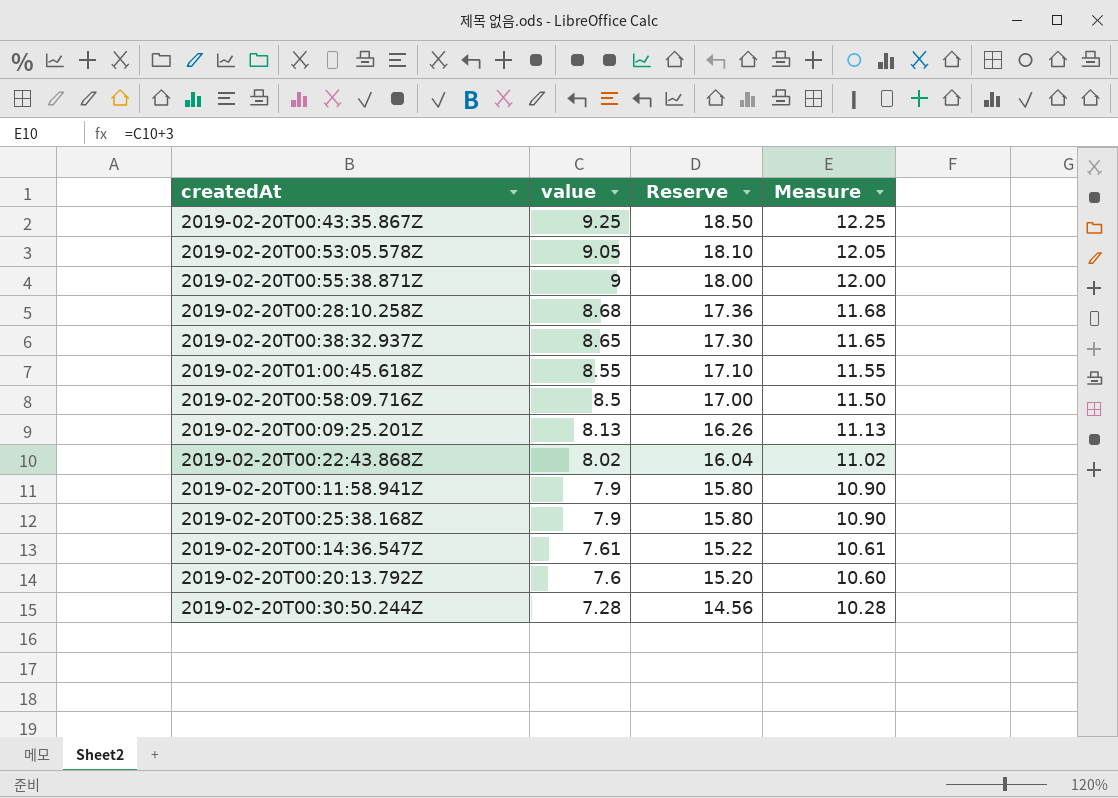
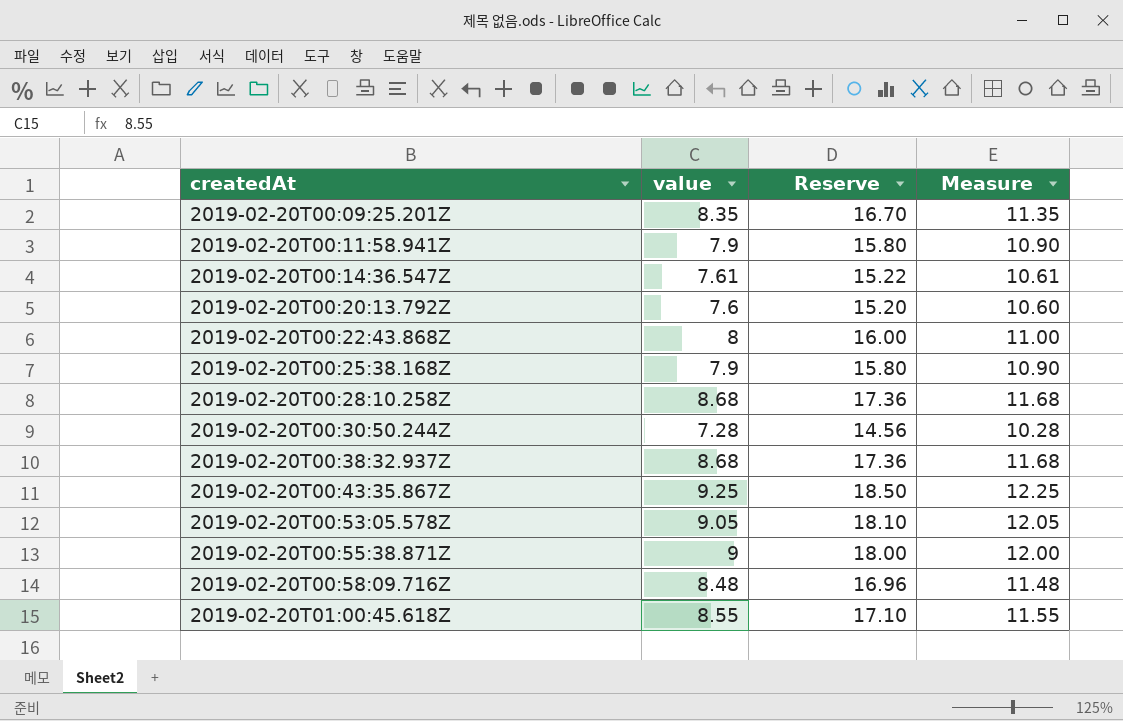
row order: value descending -> createdAt ascending
2019-02-20T00:09:25.201Z | value: 8.13 -> 8.35
2019-02-20T00:09:25.201Z | Reserve: 16.26 -> 16.70
2019-02-20T00:09:25.201Z | Measure: 11.13 -> 11.35
2019-02-20T00:22:43.868Z | value: 8.02 -> 8
2019-02-20T00:22:43.868Z | Reserve: 16.04 -> 16.00
2019-02-20T00:22:43.868Z | Measure: 11.02 -> 11.00
2019-02-20T00:38:32.937Z | value: 8.65 -> 8.68
2019-02-20T00:38:32.937Z | Reserve: 17.30 -> 17.36
2019-02-20T00:38:32.937Z | Measure: 11.65 -> 11.68
2019-02-20T00:58:09.716Z | value: 8.5 -> 8.48
2019-02-20T00:58:09.716Z | Reserve: 17.00 -> 16.96
2019-02-20T00:58:09.716Z | Measure: 11.50 -> 11.48

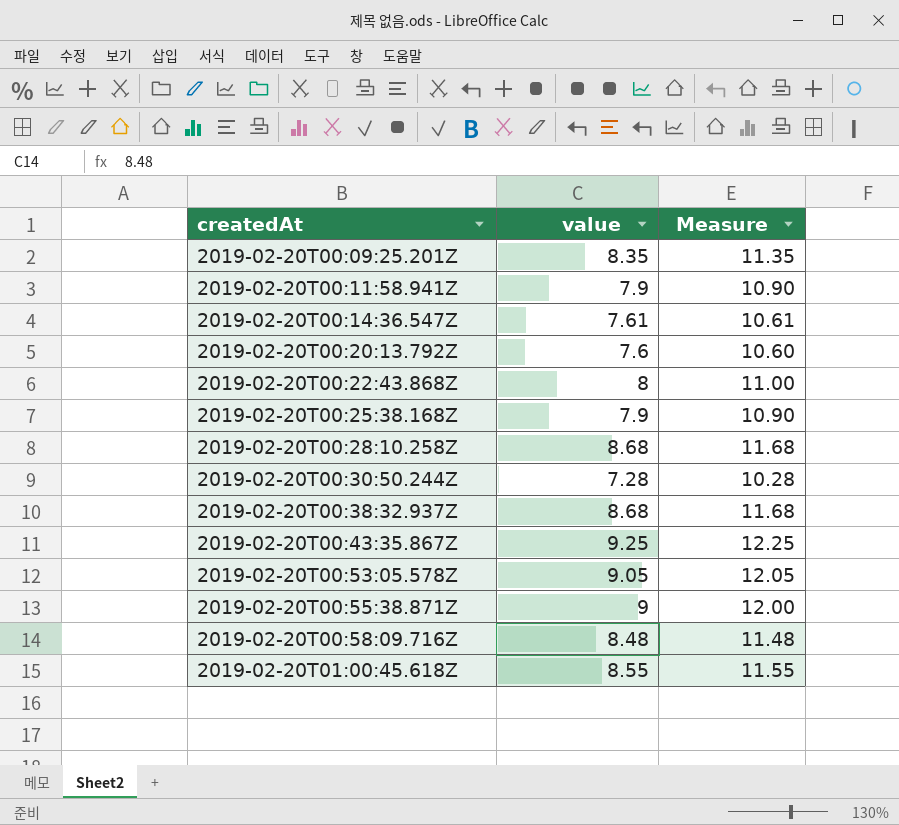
column Reserve | formula: [value] * 2 -> none

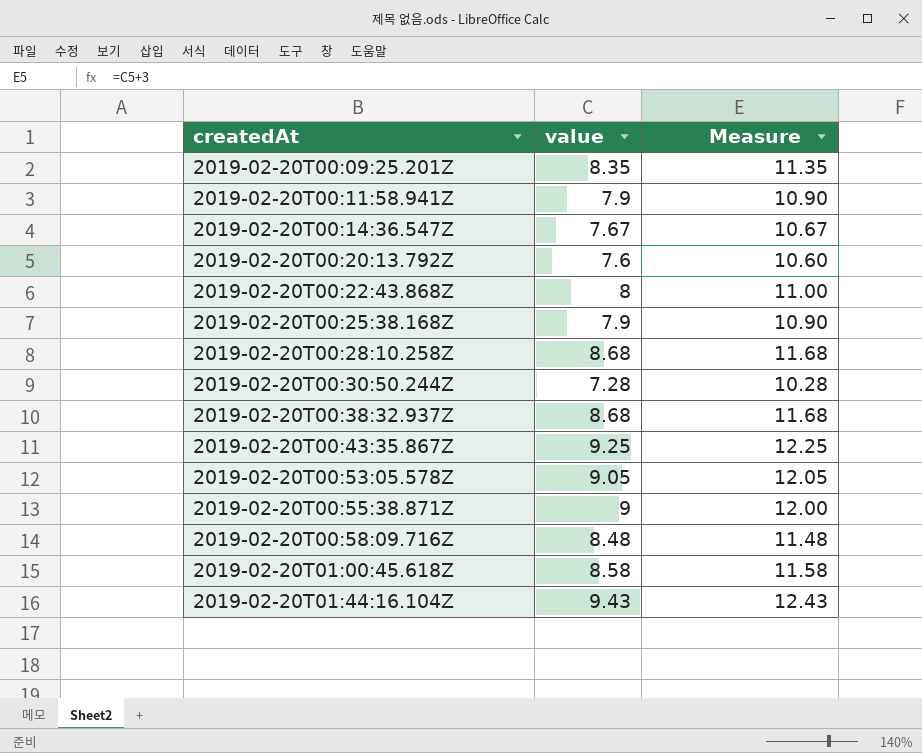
2019-02-20T00:14:36.547Z | value: 7.61 -> 7.67
2019-02-20T00:14:36.547Z | Measure: 10.61 -> 10.67
2019-02-20T01:00:45.618Z | value: 8.55 -> 8.58
2019-02-20T01:00:45.618Z | Measure: 11.55 -> 11.58
row 2019-02-20T01:44:16.104Z: none -> 9.43 | 12.43

